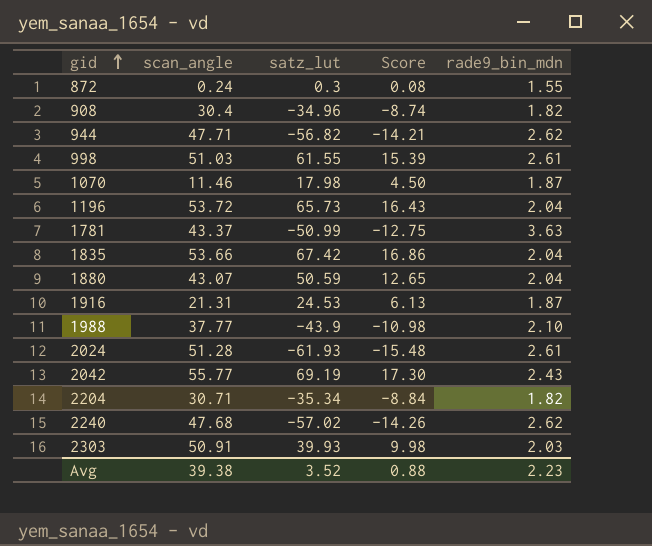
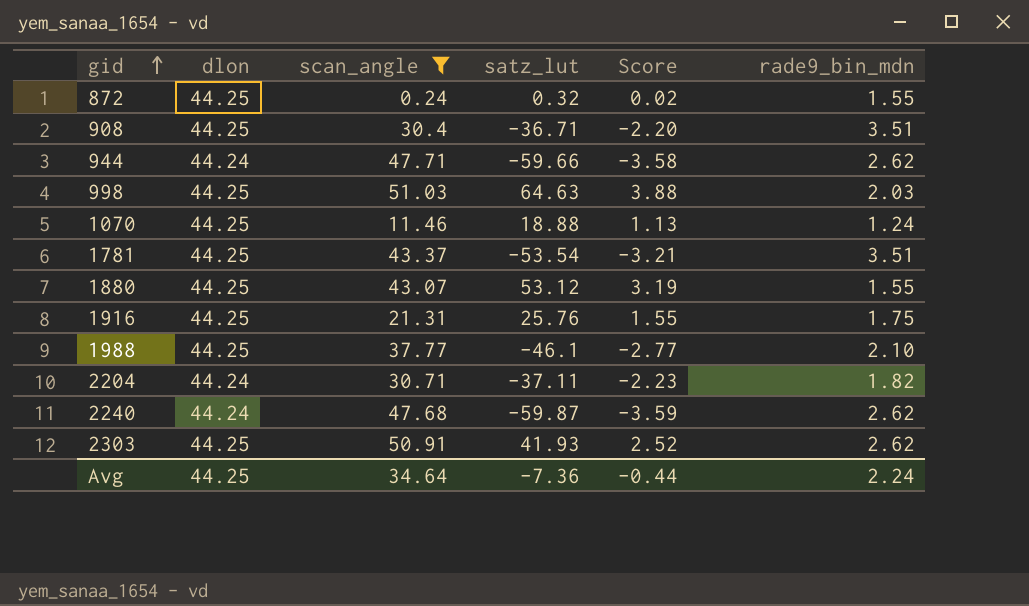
filter: none -> scan_angle <= 51.03
column dlon | position: none -> 2
column Score | formula: [satz_lut] * 0.25 -> [satz_lut] * 0.06
872 | satz_lut: 0.3 -> 0.32
908 | satz_lut: -34.96 -> -36.71
908 | rade9_bin_mdn: 1.82 -> 3.51
944 | satz_lut: -56.82 -> -59.66
998 | satz_lut: 61.55 -> 64.63
998 | rade9_bin_mdn: 2.61 -> 2.03
1070 | satz_lut: 17.98 -> 18.88
1070 | rade9_bin_mdn: 1.87 -> 1.24
1781 | satz_lut: -50.99 -> -53.54
1781 | rade9_bin_mdn: 3.63 -> 3.51
1880 | satz_lut: 50.59 -> 53.12
1880 | rade9_bin_mdn: 2.04 -> 1.55
1916 | satz_lut: 24.53 -> 25.76
1916 | rade9_bin_mdn: 1.87 -> 1.75
1988 | satz_lut: -43.9 -> -46.1
2204 | satz_lut: -35.34 -> -37.11
2240 | satz_lut: -57.02 -> -59.87
2303 | satz_lut: 39.93 -> 41.93
2303 | rade9_bin_mdn: 2.03 -> 2.62
Avg | scan_angle: 39.38 -> 34.64
Avg | satz_lut: 3.52 -> -7.36
Avg | Score: 0.88 -> -0.44
Avg | rade9_bin_mdn: 2.23 -> 2.24

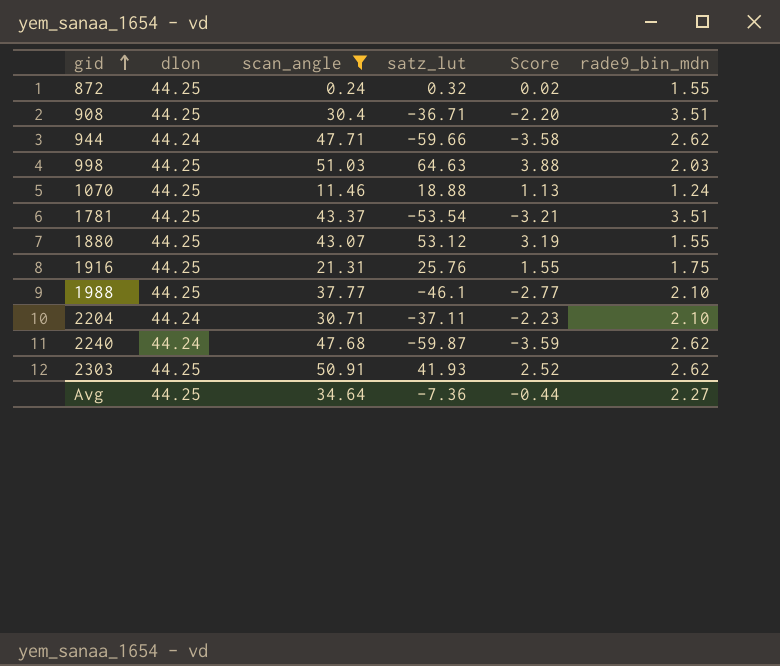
2204 | rade9_bin_mdn: 1.82 -> 2.10
Avg | rade9_bin_mdn: 2.24 -> 2.27

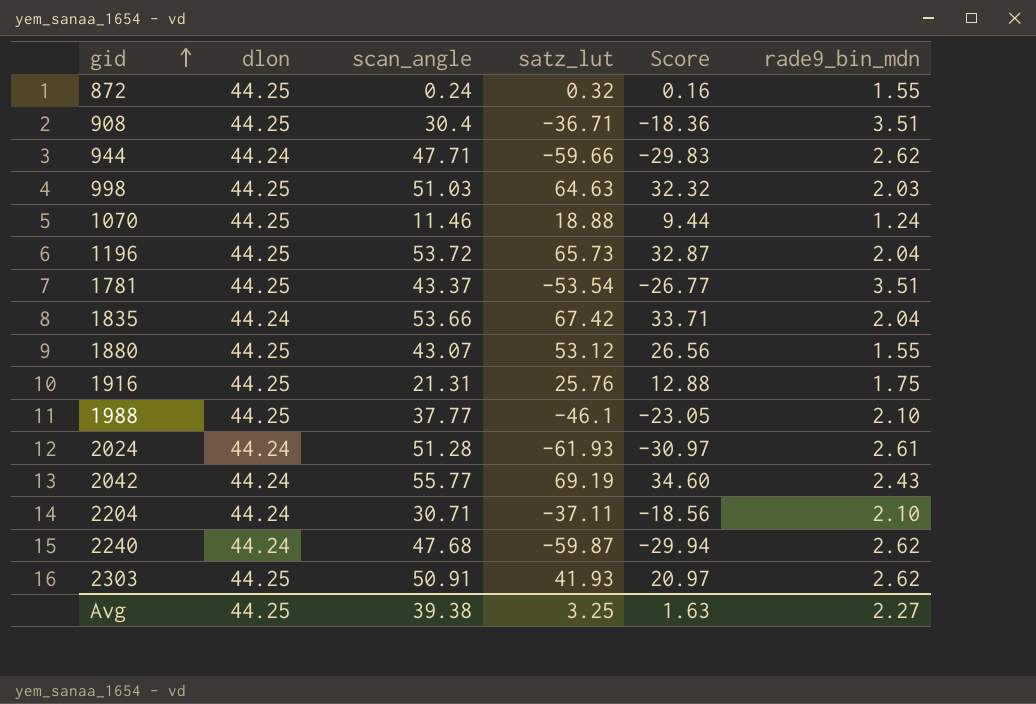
filter: scan_angle <= 51.03 -> none
column Score | formula: [satz_lut] * 0.06 -> [satz_lut] * 0.5
Avg | scan_angle: 34.64 -> 39.38
Avg | satz_lut: -7.36 -> 3.25
Avg | Score: -0.44 -> 1.63

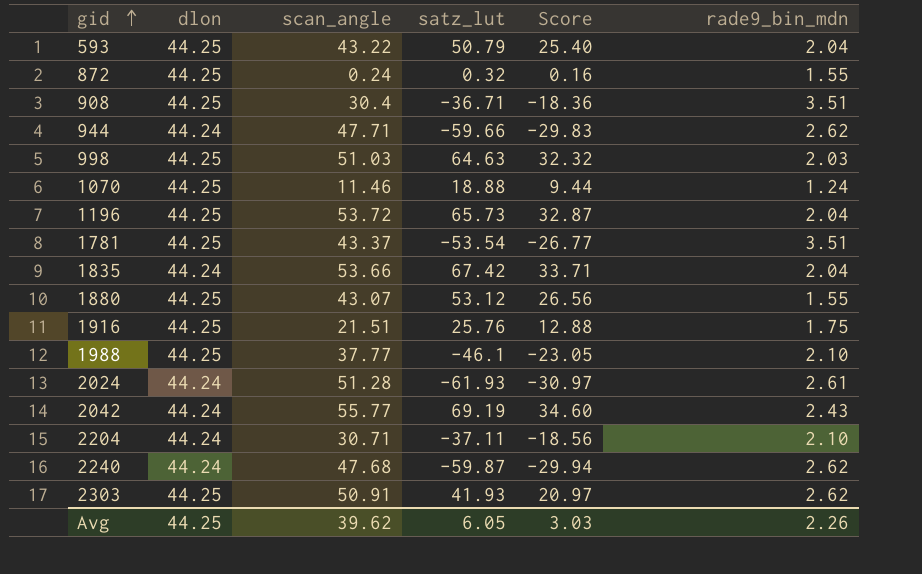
row 593: none -> 44.25 | 43.22 | 50.79 | 25.40 | 2.04
1916 | scan_angle: 21.31 -> 21.51
Avg | scan_angle: 39.38 -> 39.62
Avg | satz_lut: 3.25 -> 6.05
Avg | Score: 1.63 -> 3.03
Avg | rade9_bin_mdn: 2.27 -> 2.26

